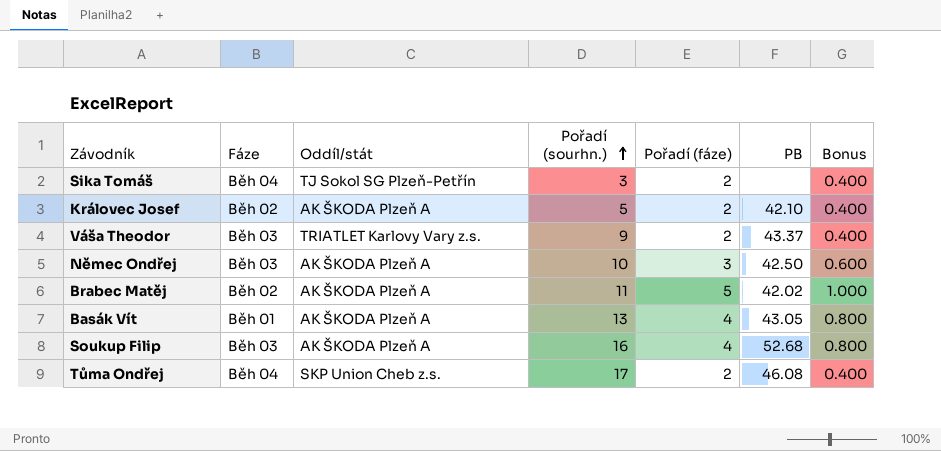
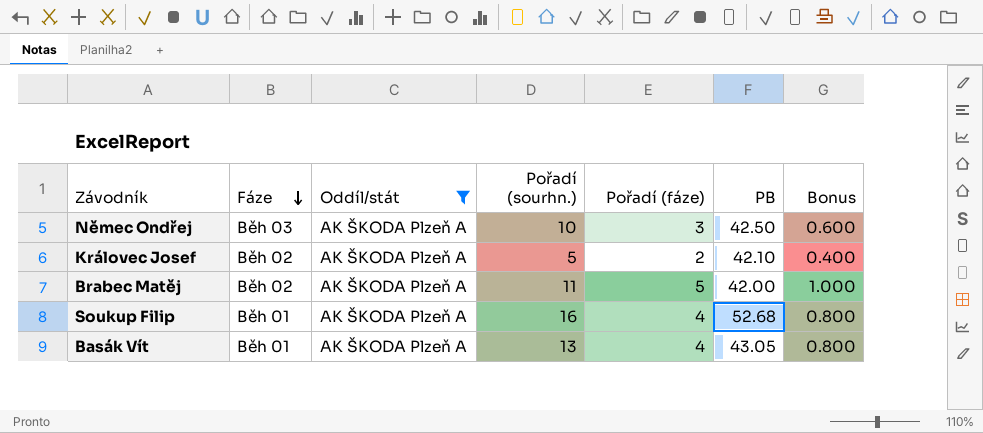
filter: none -> Oddíl/stát = AK ŠKODA Plzeň A
row order: Pořadí (sourhn.) ascending -> Fáze descending
Brabec Matěj | PB: 42.02 -> 42.00
Soukup Filip | Fáze: Běh 03 -> Běh 01

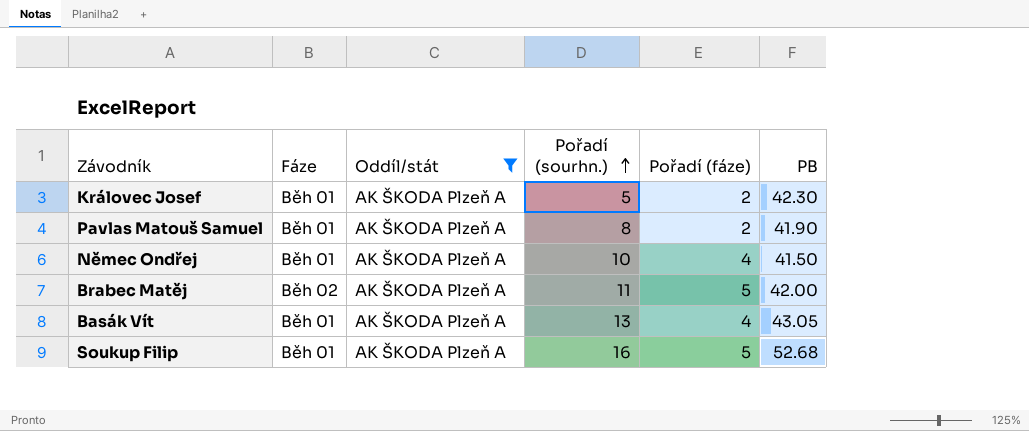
row order: Fáze descending -> Pořadí (sourhn.) ascending
column Bonus | formula: [Pořadí (fáze)] * 0.2 -> none
Královec Josef | Fáze: Běh 02 -> Běh 01
Královec Josef | PB: 42.10 -> 42.30
row Pavlas Matouš Samuel: none -> Běh 01 | AK ŠKODA Plzeň A | 8 | 2 | 41.90
Němec Ondřej | Fáze: Běh 03 -> Běh 01
Němec Ondřej | Pořadí (fáze): 3 -> 4
Němec Ondřej | PB: 42.50 -> 41.50
Soukup Filip | Pořadí (fáze): 4 -> 5

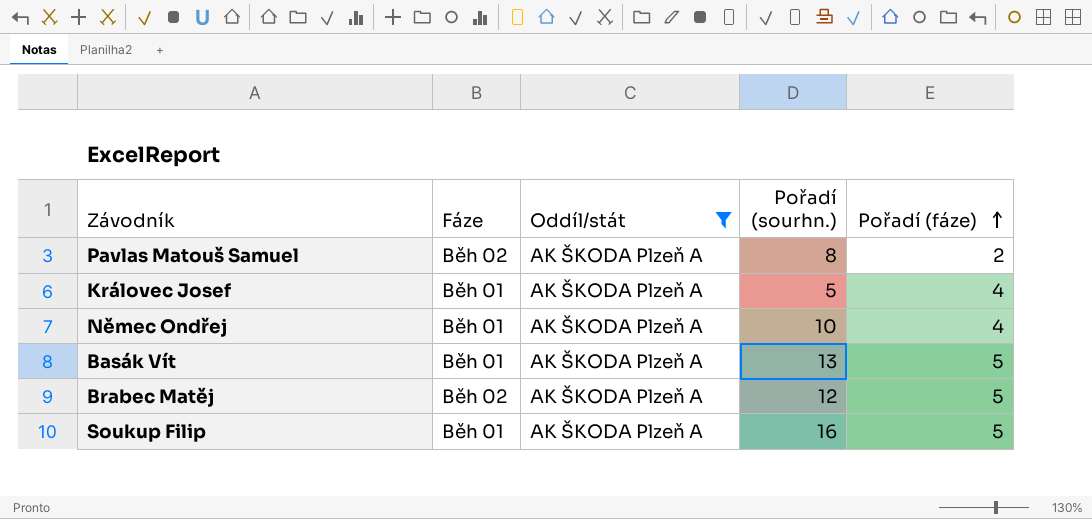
row order: Pořadí (sourhn.) ascending -> Pořadí (fáze) ascending
column PB | position: 6 -> none
Pavlas Matouš Samuel | Fáze: Běh 01 -> Běh 02
Královec Josef | Pořadí (fáze): 2 -> 4
Basák Vít | Pořadí (fáze): 4 -> 5
Brabec Matěj | Pořadí (sourhn.): 11 -> 12

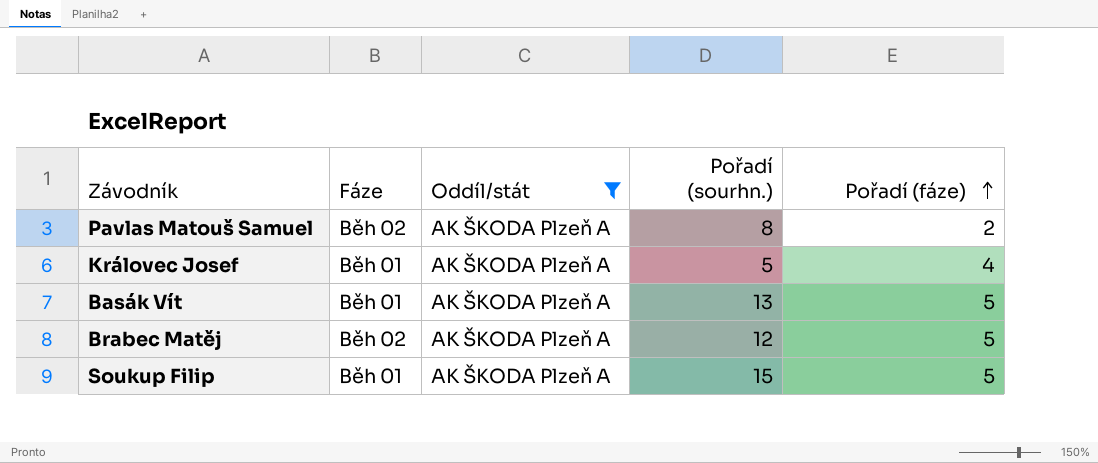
row Němec Ondřej: Běh 01 | AK ŠKODA Plzeň A | 10 | 4 -> none
Soukup Filip | Pořadí (sourhn.): 16 -> 15

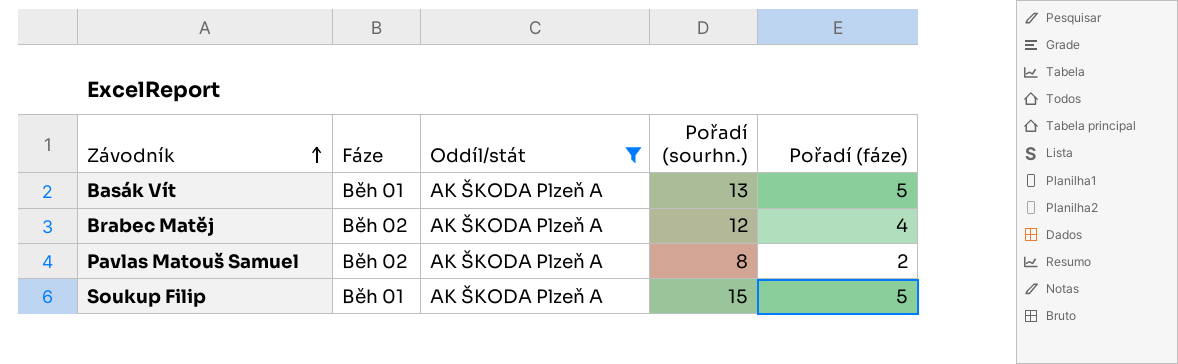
row order: Pořadí (fáze) ascending -> Závodník ascending
row Královec Josef: Běh 01 | AK ŠKODA Plzeň A | 5 | 4 -> none
Brabec Matěj | Pořadí (fáze): 5 -> 4

